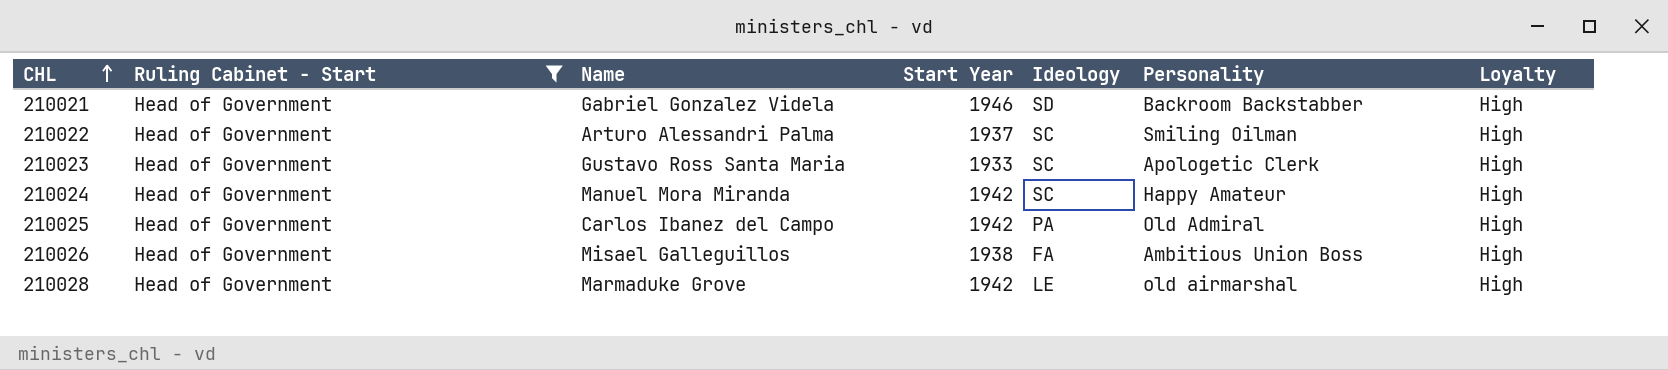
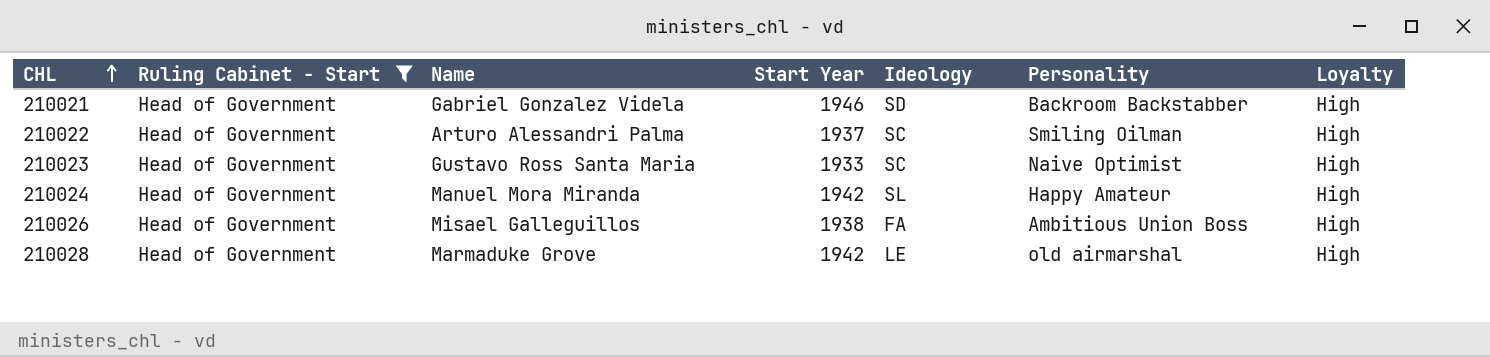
row 210025: Head of Government | Carlos Ibanez del Campo | 1942 | PA | Old Admiral | High -> none
210023 | Personality: Apologetic Clerk -> Naive Optimist
210024 | Ideology: SC -> SL

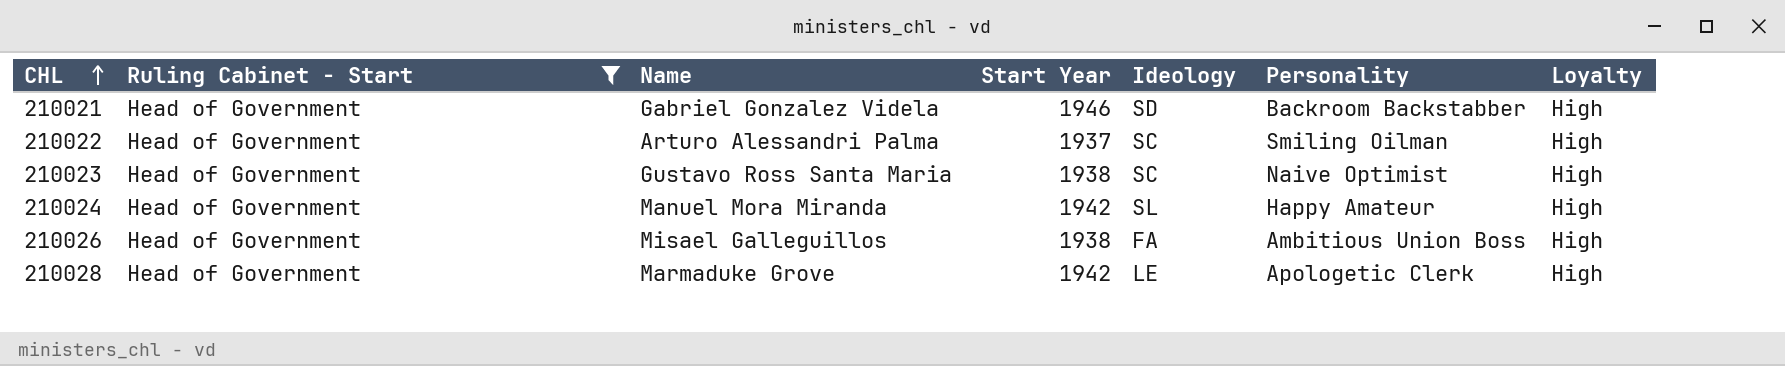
210023 | Start Year: 1933 -> 1938
210028 | Personality: old airmarshal -> Apologetic Clerk

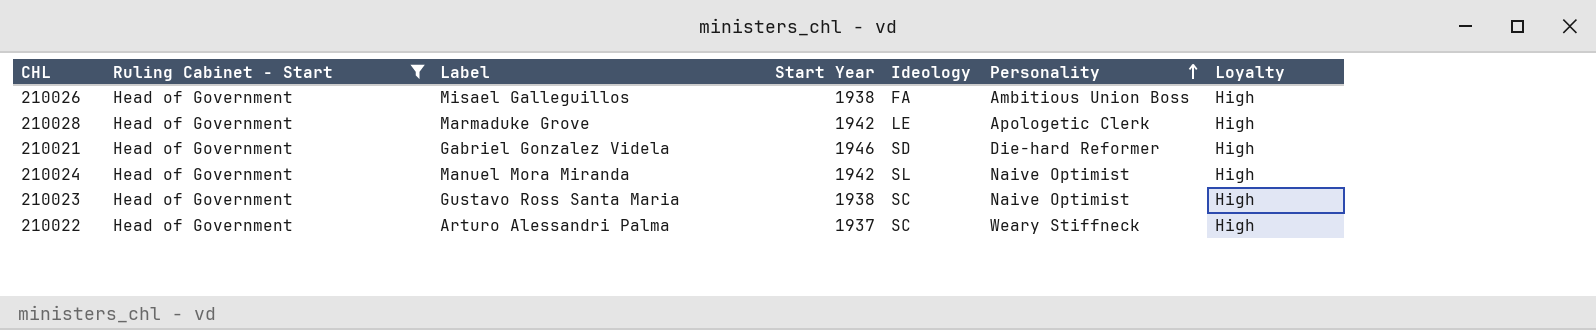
row order: CHL ascending -> Personality ascending
column name: Name -> Label
210021 | Personality: Backroom Backstabber -> Die-hard Reformer
210024 | Personality: Happy Amateur -> Naive Optimist
210022 | Personality: Smiling Oilman -> Weary Stiffneck

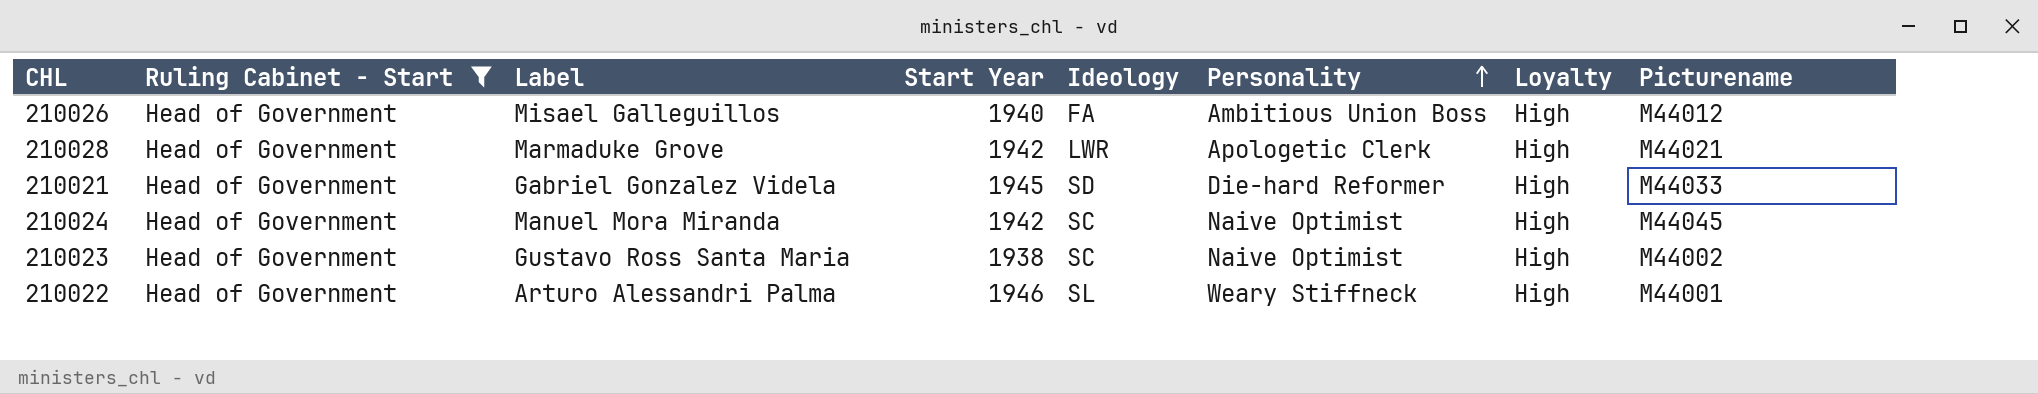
column Picturename | position: none -> 8
210026 | Start Year: 1938 -> 1940
210028 | Ideology: LE -> LWR
210021 | Start Year: 1946 -> 1945
210024 | Ideology: SL -> SC
210022 | Start Year: 1937 -> 1946
210022 | Ideology: SC -> SL

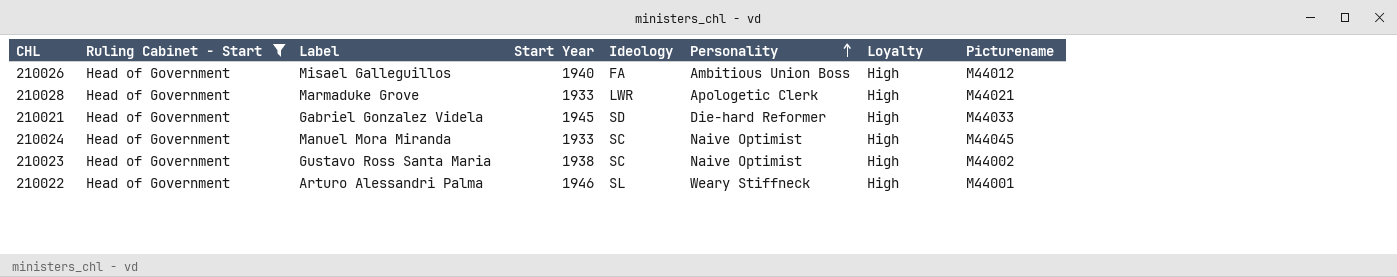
210028 | Start Year: 1942 -> 1933
210024 | Start Year: 1942 -> 1933

